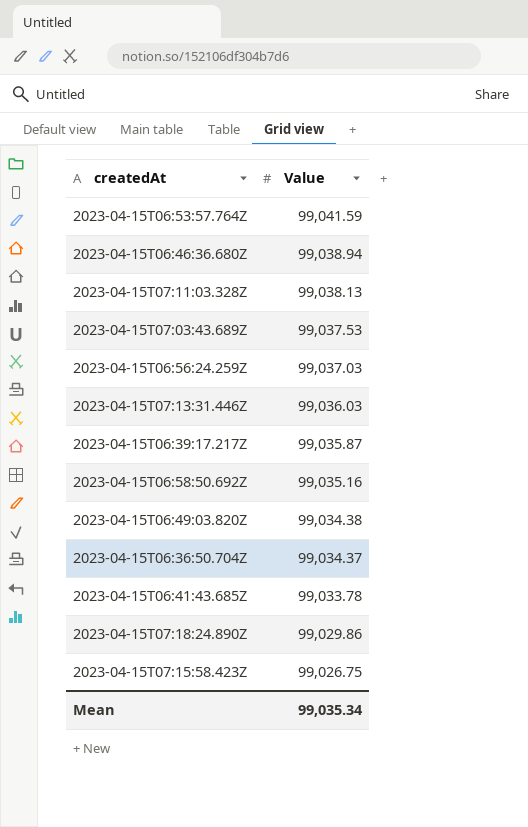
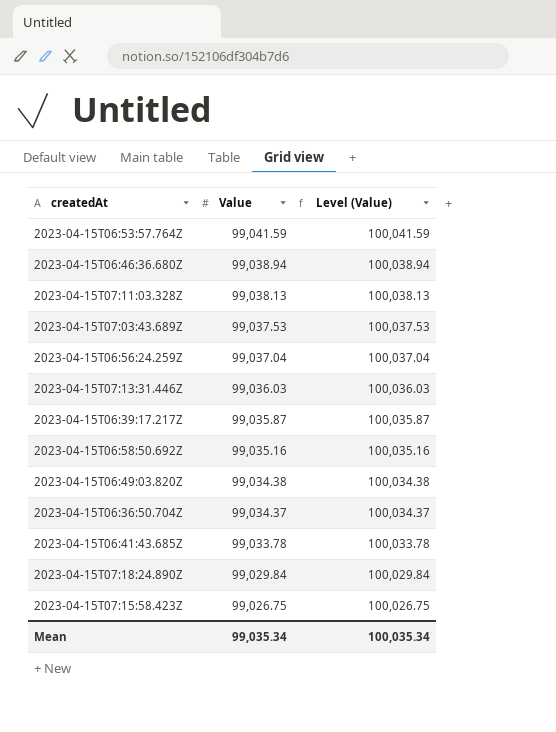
column Level (Value) | formula: none -> [Value] + 1000
2023-04-15T06:56:24.259Z | Value: 99,037.03 -> 99,037.04
2023-04-15T07:18:24.890Z | Value: 99,029.86 -> 99,029.84

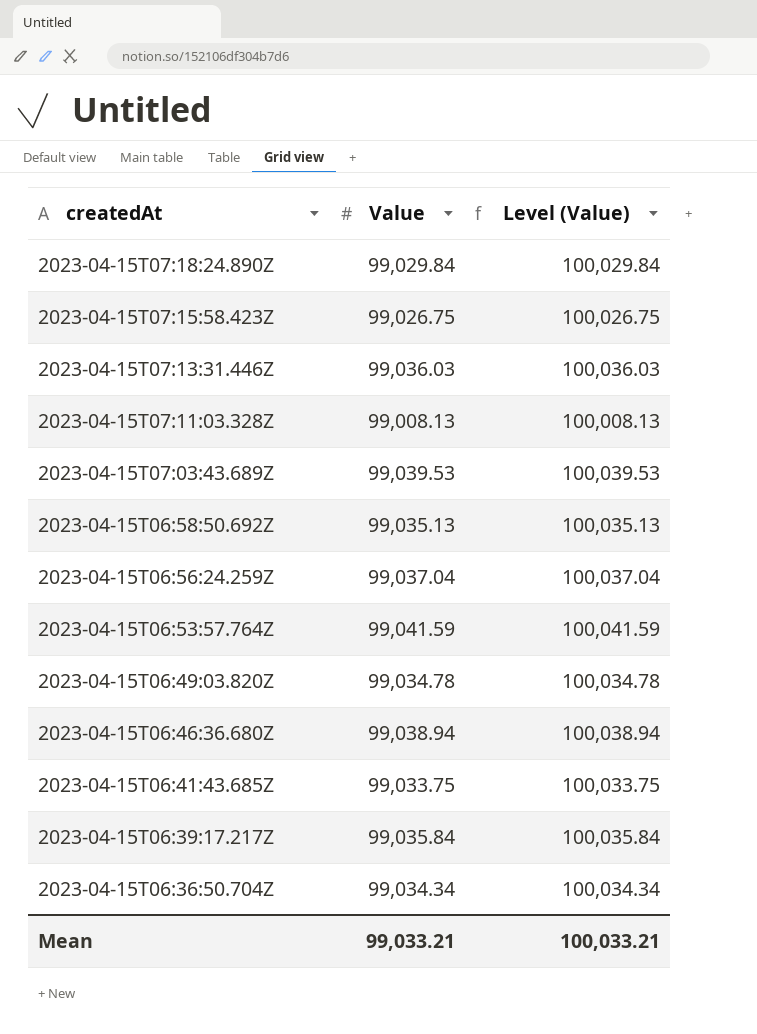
row order: Value descending -> createdAt descending
2023-04-15T07:11:03.328Z | Value: 99,038.13 -> 99,008.13
2023-04-15T07:11:03.328Z | Level (Value): 100,038.13 -> 100,008.13
2023-04-15T07:03:43.689Z | Value: 99,037.53 -> 99,039.53
2023-04-15T07:03:43.689Z | Level (Value): 100,037.53 -> 100,039.53
2023-04-15T06:58:50.692Z | Value: 99,035.16 -> 99,035.13
2023-04-15T06:58:50.692Z | Level (Value): 100,035.16 -> 100,035.13
2023-04-15T06:49:03.820Z | Value: 99,034.38 -> 99,034.78
2023-04-15T06:49:03.820Z | Level (Value): 100,034.38 -> 100,034.78
2023-04-15T06:41:43.685Z | Value: 99,033.78 -> 99,033.75
2023-04-15T06:41:43.685Z | Level (Value): 100,033.78 -> 100,033.75
2023-04-15T06:39:17.217Z | Value: 99,035.87 -> 99,035.84
2023-04-15T06:39:17.217Z | Level (Value): 100,035.87 -> 100,035.84
2023-04-15T06:36:50.704Z | Value: 99,034.37 -> 99,034.34
2023-04-15T06:36:50.704Z | Level (Value): 100,034.37 -> 100,034.34
Mean | Value: 99,035.34 -> 99,033.21
Mean | Level (Value): 100,035.34 -> 100,033.21

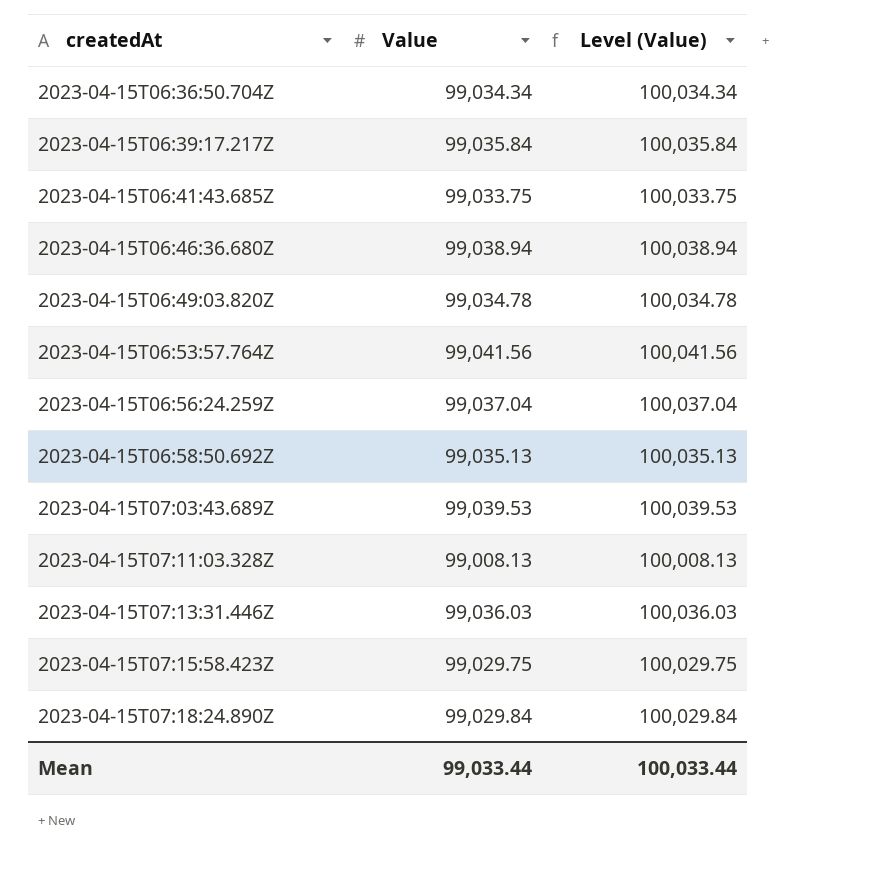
row order: createdAt descending -> createdAt ascending
2023-04-15T06:53:57.764Z | Value: 99,041.59 -> 99,041.56
2023-04-15T06:53:57.764Z | Level (Value): 100,041.59 -> 100,041.56
2023-04-15T07:15:58.423Z | Value: 99,026.75 -> 99,029.75
2023-04-15T07:15:58.423Z | Level (Value): 100,026.75 -> 100,029.75
Mean | Value: 99,033.21 -> 99,033.44
Mean | Level (Value): 100,033.21 -> 100,033.44

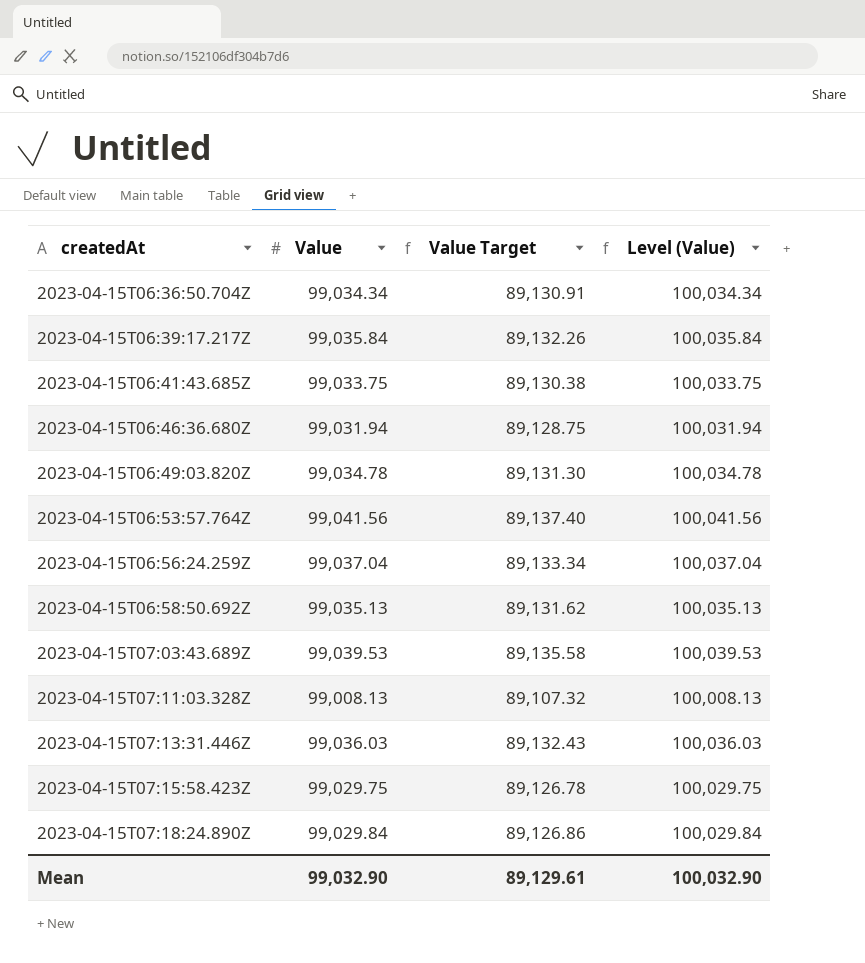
column Value Target | formula: none -> [Value] * 0.9
2023-04-15T06:46:36.680Z | Value: 99,038.94 -> 99,031.94
2023-04-15T06:46:36.680Z | Level (Value): 100,038.94 -> 100,031.94
Mean | Value: 99,033.44 -> 99,032.90
Mean | Level (Value): 100,033.44 -> 100,032.90

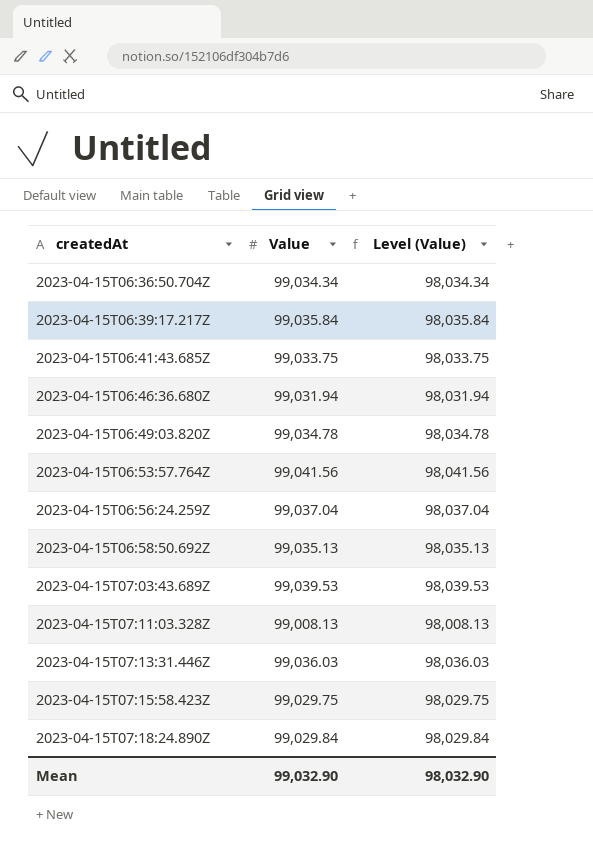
column Value Target | formula: [Value] * 0.9 -> none
column Level (Value) | formula: [Value] + 1000 -> [Value] - 1000
Mean | Level (Value): 100,032.90 -> 98,032.90

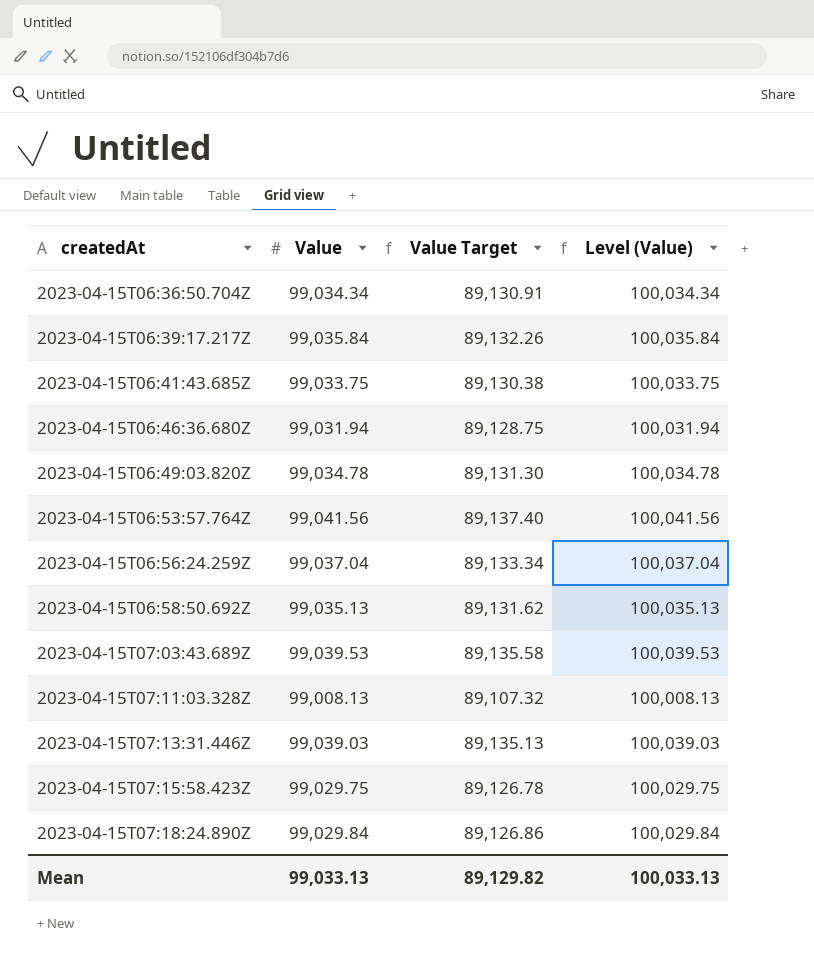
column Value Target | formula: none -> [Value] * 0.9
column Level (Value) | formula: [Value] - 1000 -> [Value] + 1000
2023-04-15T07:13:31.446Z | Value: 99,036.03 -> 99,039.03
Mean | Value: 99,032.90 -> 99,033.13
Mean | Level (Value): 98,032.90 -> 100,033.13

